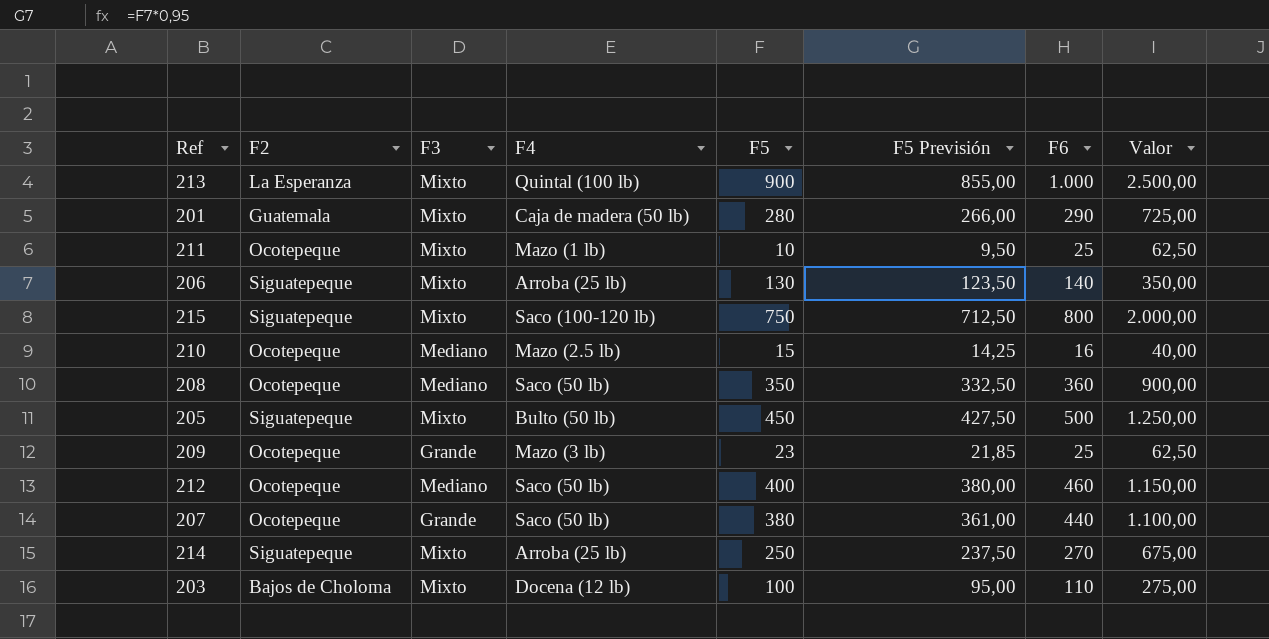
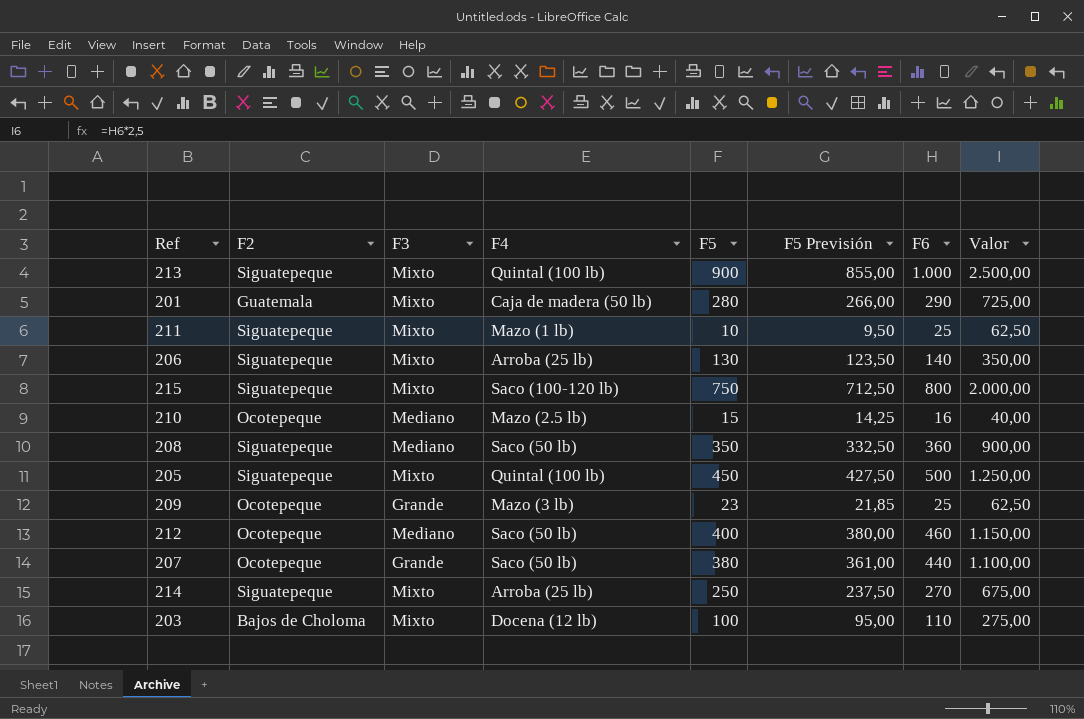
213 | F2: La Esperanza -> Siguatepeque
211 | F2: Ocotepeque -> Siguatepeque
208 | F2: Ocotepeque -> Siguatepeque
205 | F4: Bulto (50 lb) -> Quintal (100 lb)

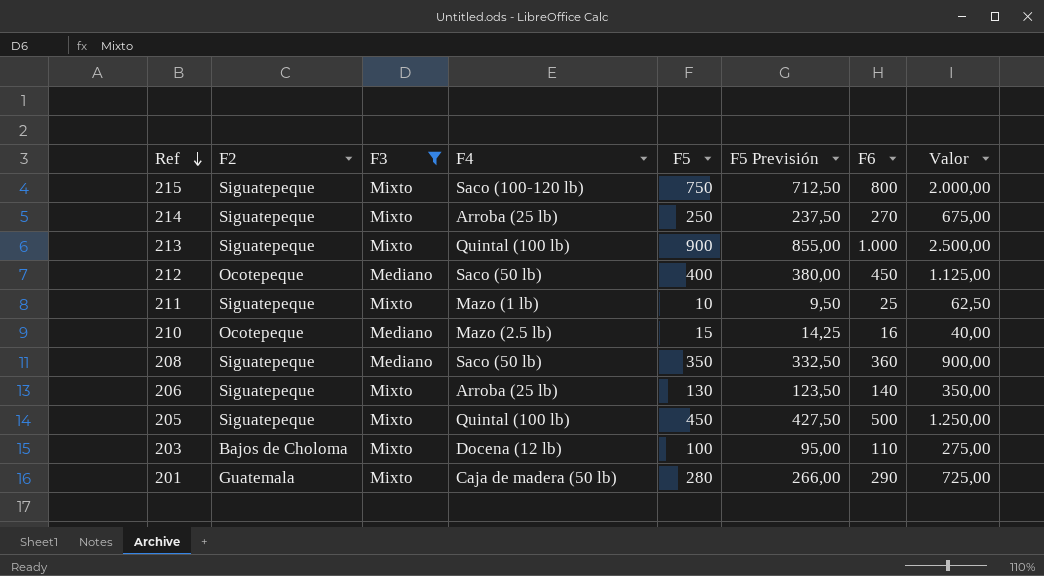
filter: none -> F3 != Grande
row order: none -> Ref descending
212 | F6: 460 -> 450
212 | Valor: 1.150,00 -> 1.125,00

